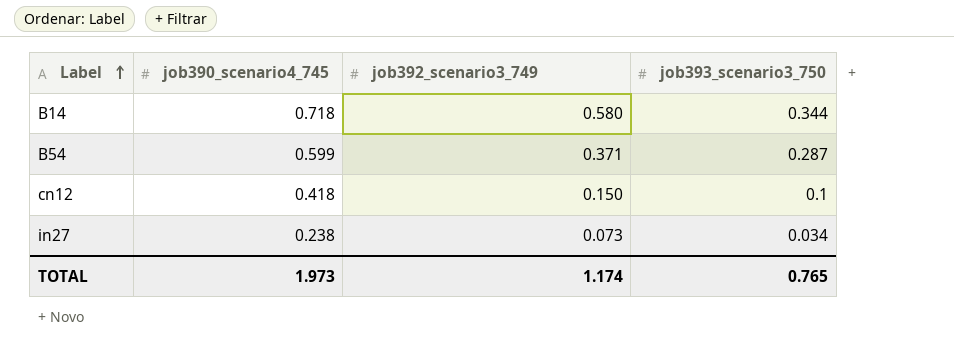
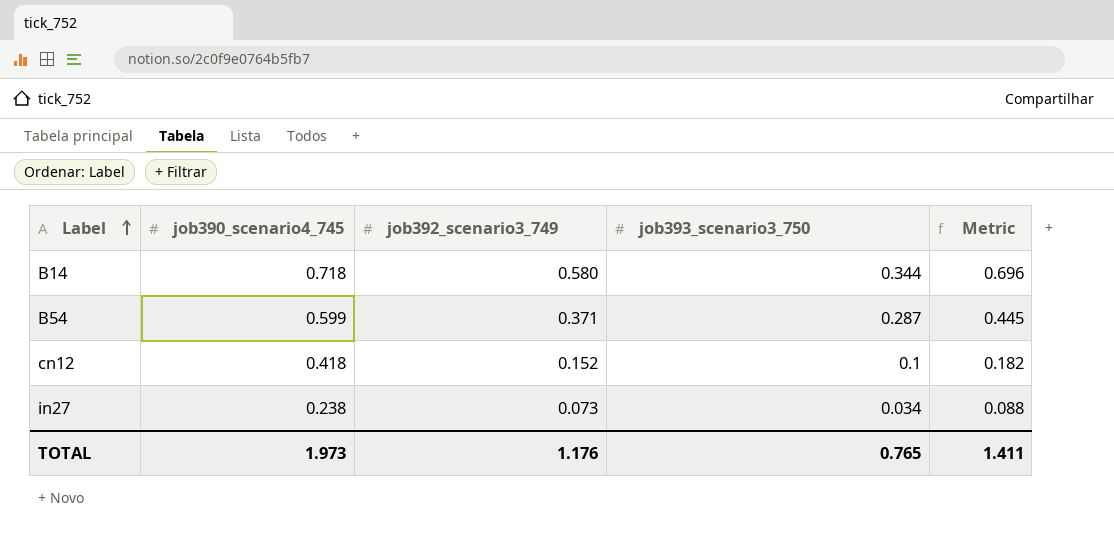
column Metric | formula: none -> [job392_scenario3_749] * 1.2
cn12 | job392_scenario3_749: 0.150 -> 0.152
TOTAL | job392_scenario3_749: 1.174 -> 1.176

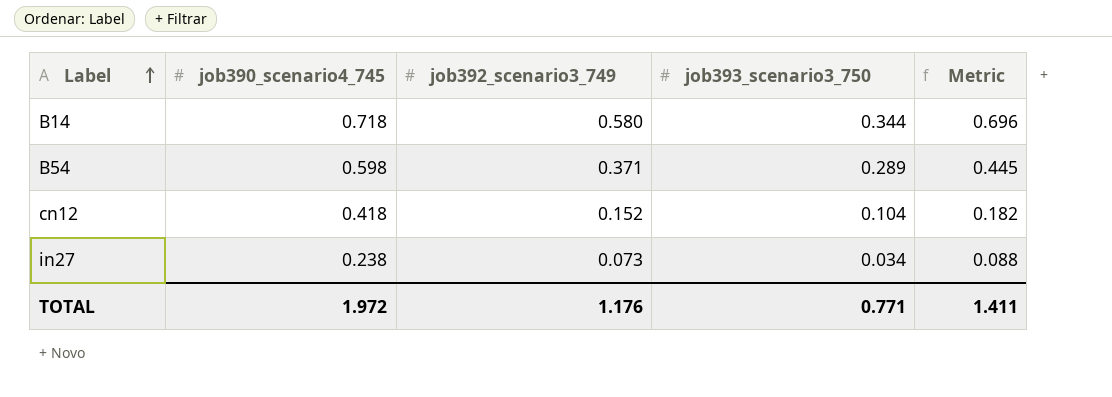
B54 | job390_scenario4_745: 0.599 -> 0.598
B54 | job393_scenario3_750: 0.287 -> 0.289
cn12 | job393_scenario3_750: 0.1 -> 0.104
TOTAL | job390_scenario4_745: 1.973 -> 1.972
TOTAL | job393_scenario3_750: 0.765 -> 0.771

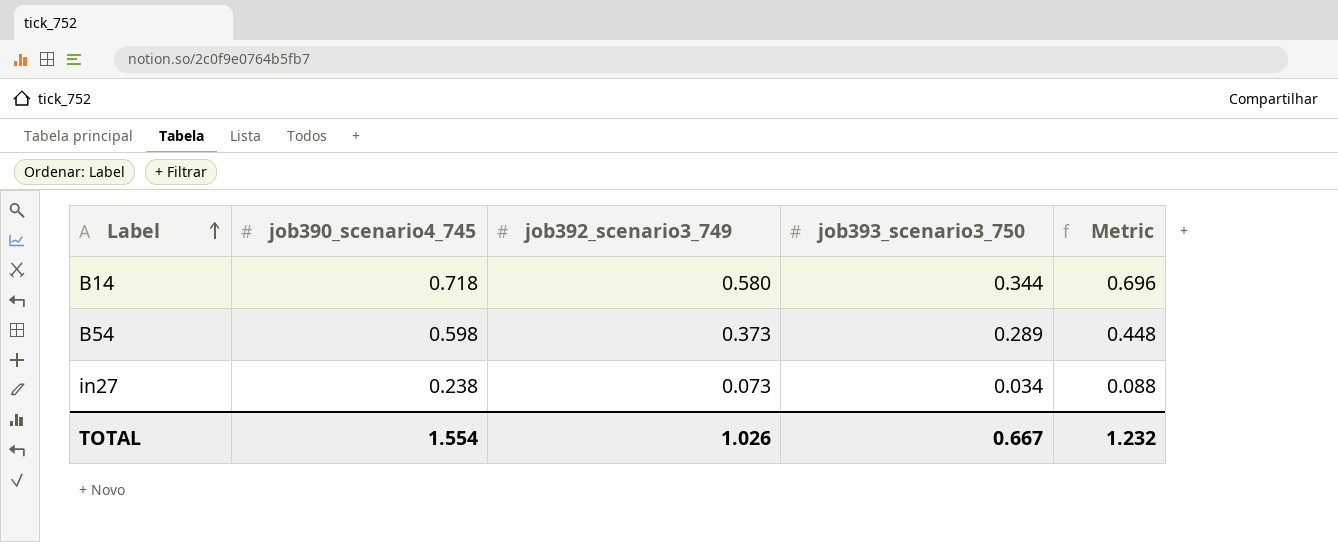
row cn12: 0.418 | 0.152 | 0.104 | 0.182 -> none
B54 | job392_scenario3_749: 0.371 -> 0.373
B54 | Metric: 0.445 -> 0.448
TOTAL | job390_scenario4_745: 1.972 -> 1.554
TOTAL | job392_scenario3_749: 1.176 -> 1.026
TOTAL | job393_scenario3_750: 0.771 -> 0.667
TOTAL | Metric: 1.411 -> 1.232

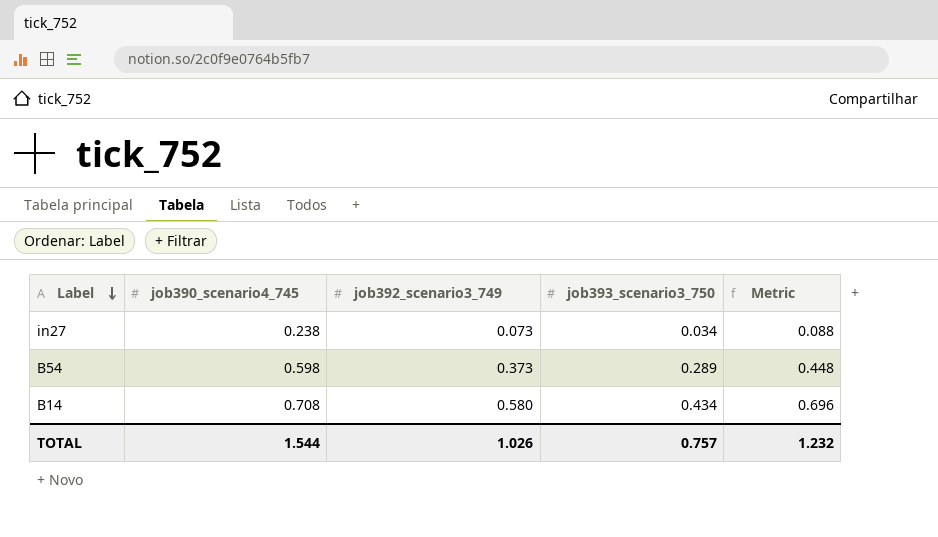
row order: Label ascending -> Label descending
B14 | job390_scenario4_745: 0.718 -> 0.708
B14 | job393_scenario3_750: 0.344 -> 0.434
TOTAL | job390_scenario4_745: 1.554 -> 1.544
TOTAL | job393_scenario3_750: 0.667 -> 0.757

